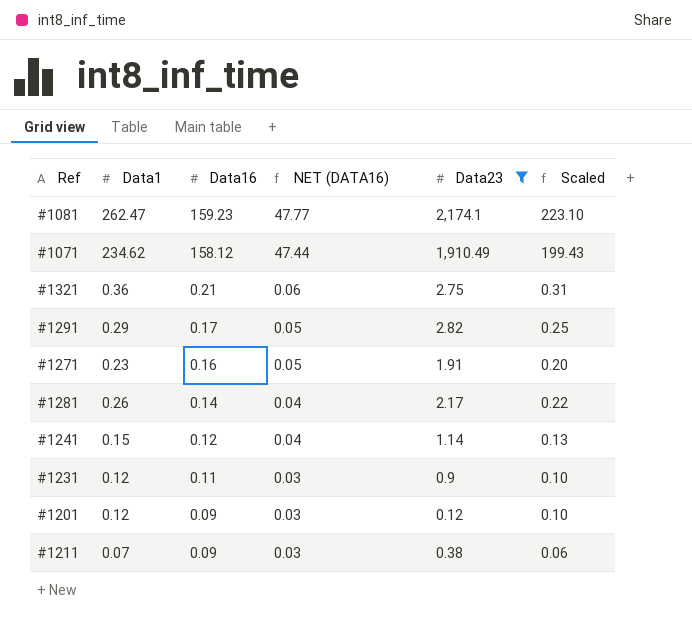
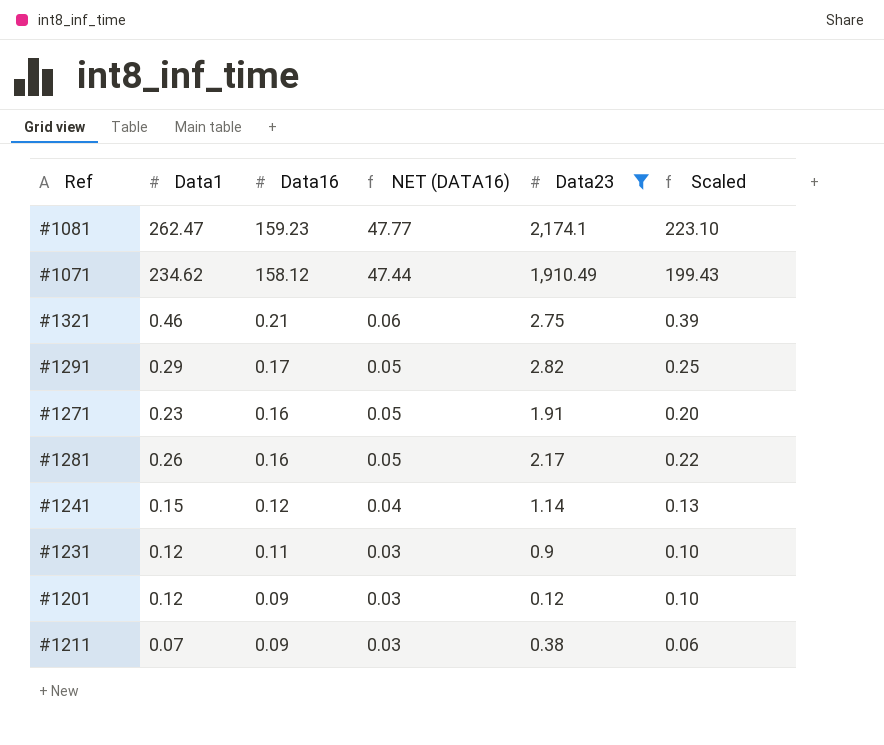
#1321 | Data1: 0.36 -> 0.46
#1321 | Scaled: 0.31 -> 0.39
#1281 | Data16: 0.14 -> 0.16
#1281 | NET (DATA16): 0.04 -> 0.05

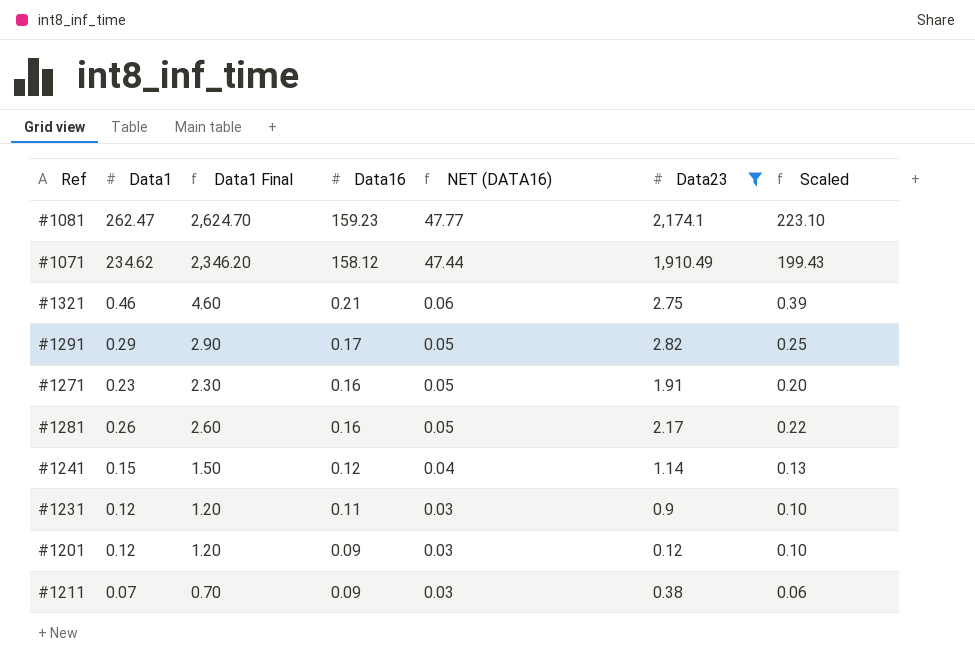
column Data1 Final | formula: none -> [Data1] * 10

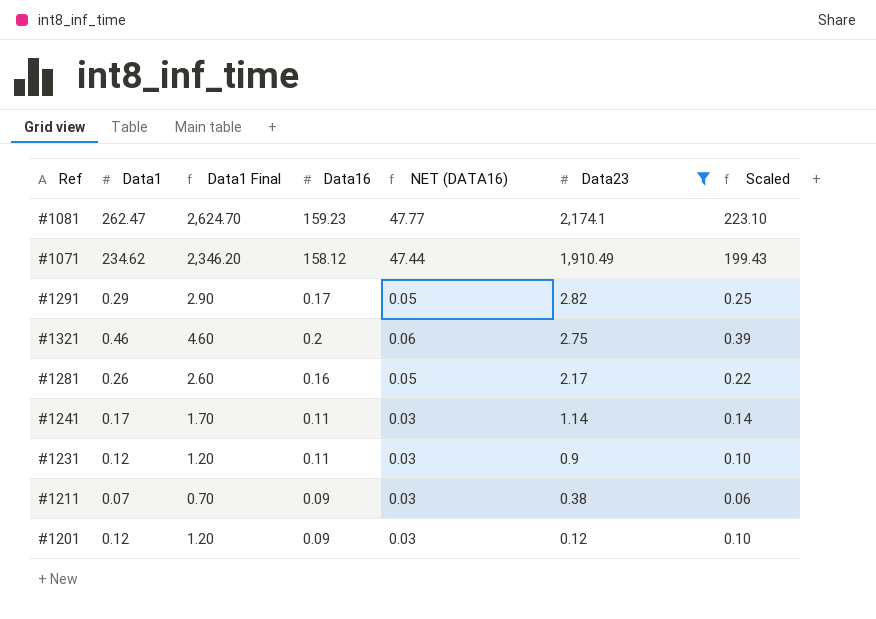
row order: Data16 descending -> Data23 descending
row #1271: 0.23 | 2.30 | 0.16 | 0.05 | 1.91 | 0.20 -> none
#1321 | Data16: 0.21 -> 0.2
#1241 | Data1: 0.15 -> 0.17
#1241 | Data1 Final: 1.50 -> 1.70
#1241 | Data16: 0.12 -> 0.11
#1241 | NET (DATA16): 0.04 -> 0.03
#1241 | Scaled: 0.13 -> 0.14

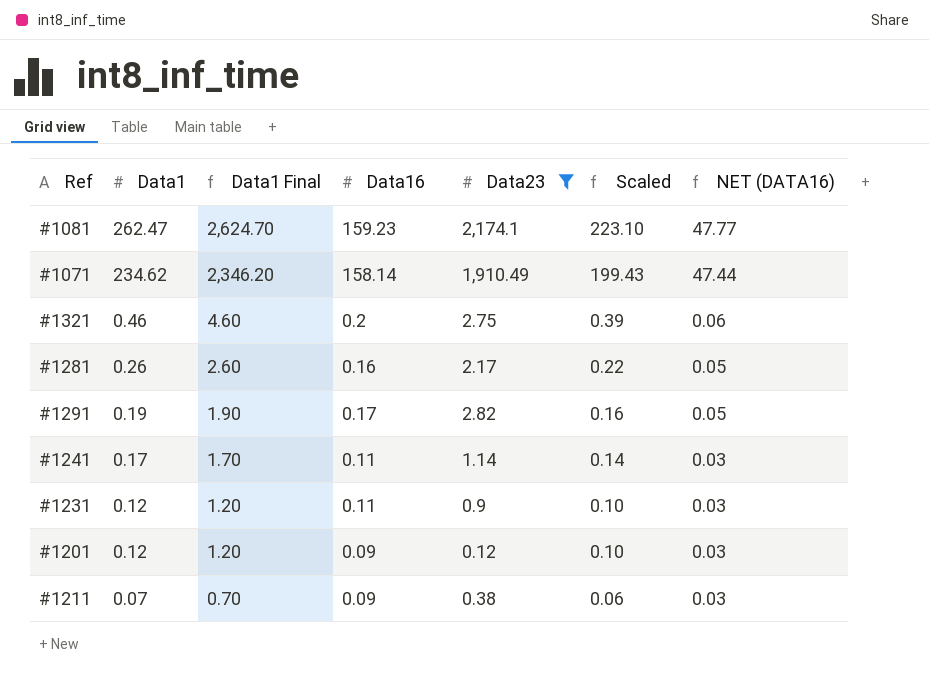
row order: Data23 descending -> Data1 descending
column NET (DATA16) | position: 5 -> 7
#1071 | Data16: 158.12 -> 158.14
#1291 | Data1: 0.29 -> 0.19
#1291 | Data1 Final: 2.90 -> 1.90
#1291 | Scaled: 0.25 -> 0.16

